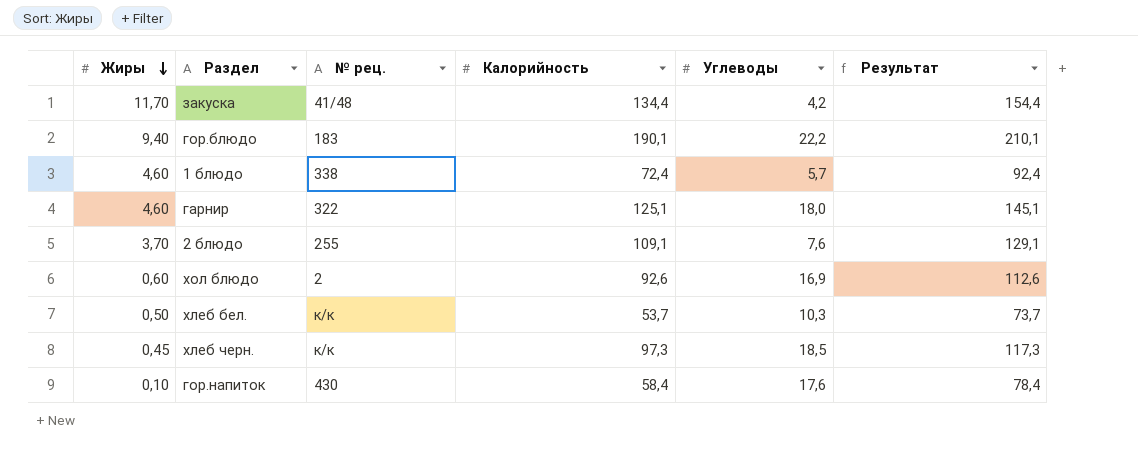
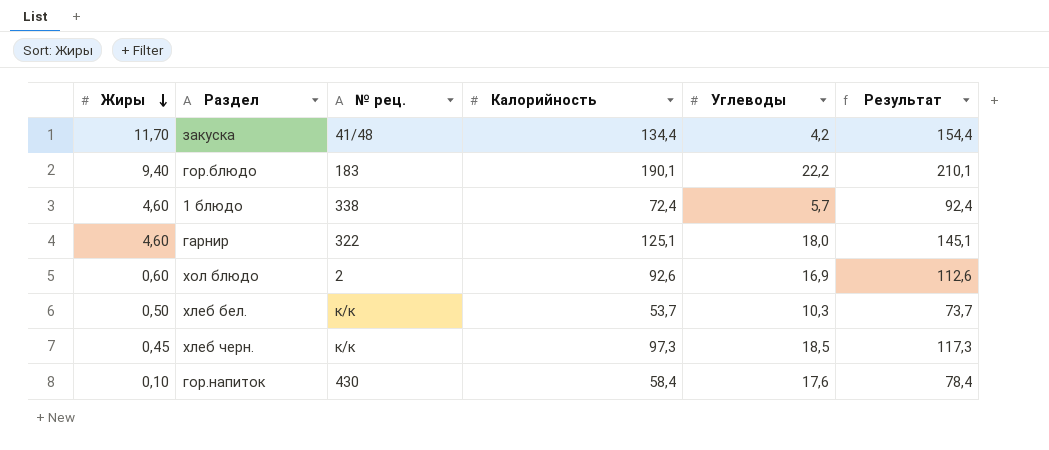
row 2 блюдо: 3,70 | 255 | 109,1 | 7,6 | 129,1 -> none

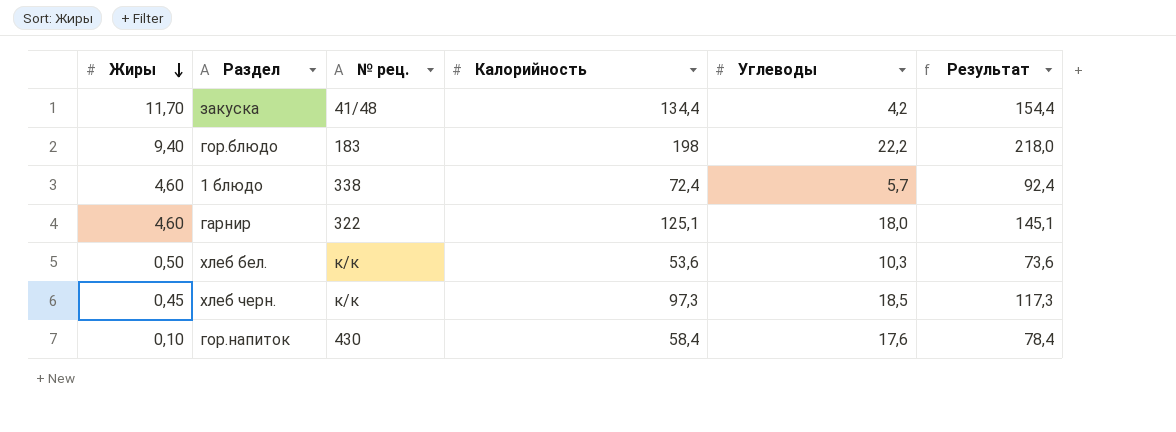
row хол блюдо: 0,60 | 2 | 92,6 | 16,9 | 112,6 -> none
гор.блюдо | Калорийность: 190,1 -> 198
гор.блюдо | Результат: 210,1 -> 218,0
хлеб бел. | Калорийность: 53,7 -> 53,6
хлеб бел. | Результат: 73,7 -> 73,6

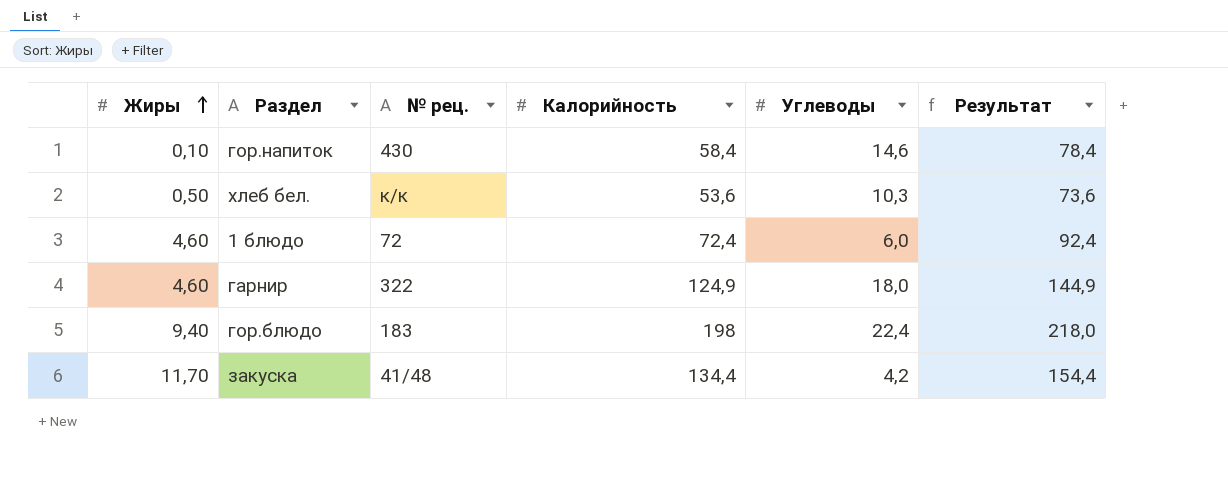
row order: Жиры descending -> Жиры ascending
row хлеб черн.: 0,45 | к/к | 97,3 | 18,5 | 117,3 -> none
гор.напиток | Углеводы: 17,6 -> 14,6
1 блюдо | № рец.: 338 -> 72
1 блюдо | Углеводы: 5,7 -> 6,0
гарнир | Калорийность: 125,1 -> 124,9
гарнир | Результат: 145,1 -> 144,9
гор.блюдо | Углеводы: 22,2 -> 22,4

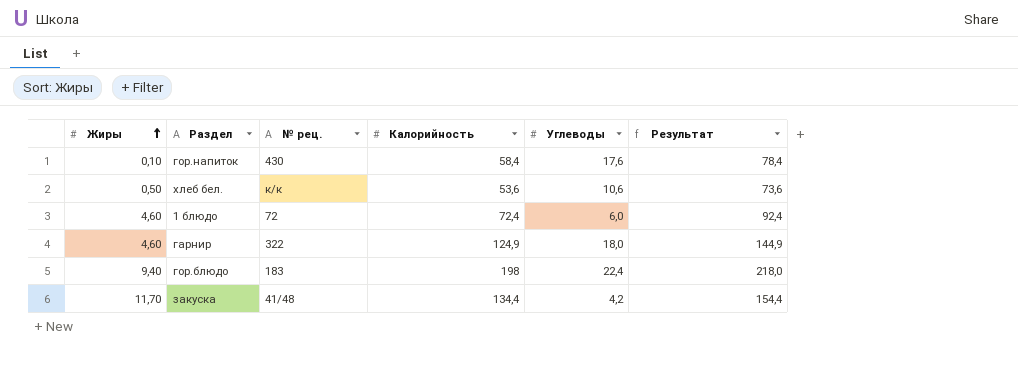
гор.напиток | Углеводы: 14,6 -> 17,6
хлеб бел. | Углеводы: 10,3 -> 10,6

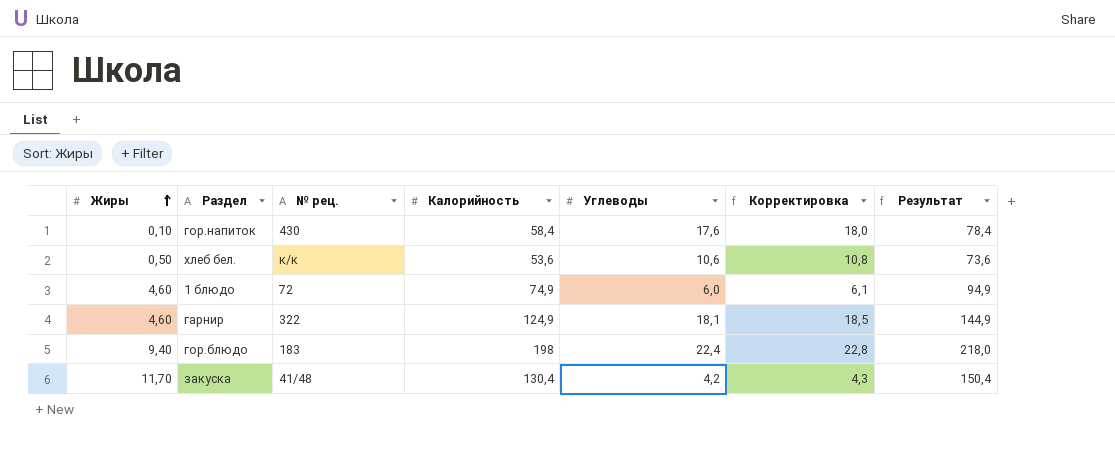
column Корректировка | formula: none -> [Углеводы] * 1,02
1 блюдо | Калорийность: 72,4 -> 74,9
1 блюдо | Результат: 92,4 -> 94,9
гарнир | Углеводы: 18,0 -> 18,1
закуска | Калорийность: 134,4 -> 130,4
закуска | Результат: 154,4 -> 150,4

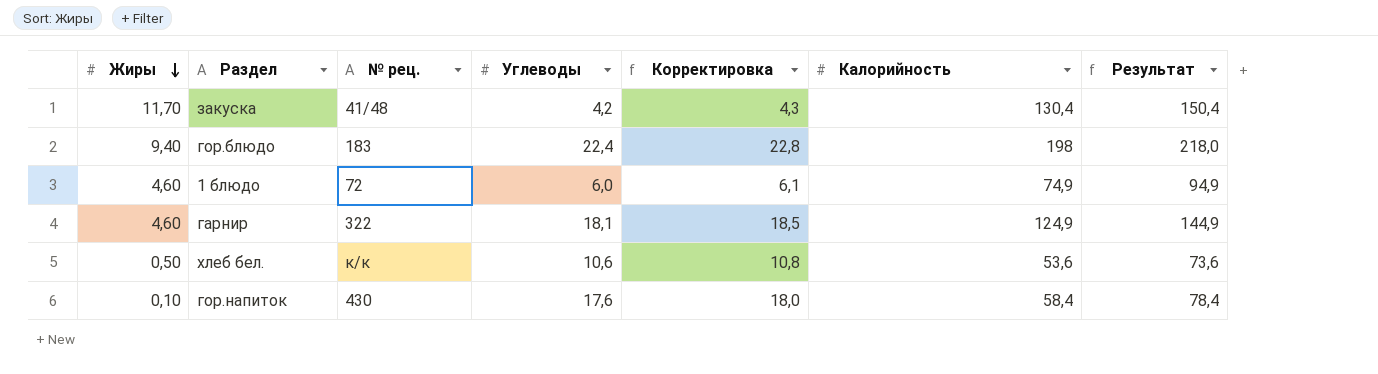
row order: Жиры ascending -> Жиры descending
column Калорийность | position: 4 -> 6

